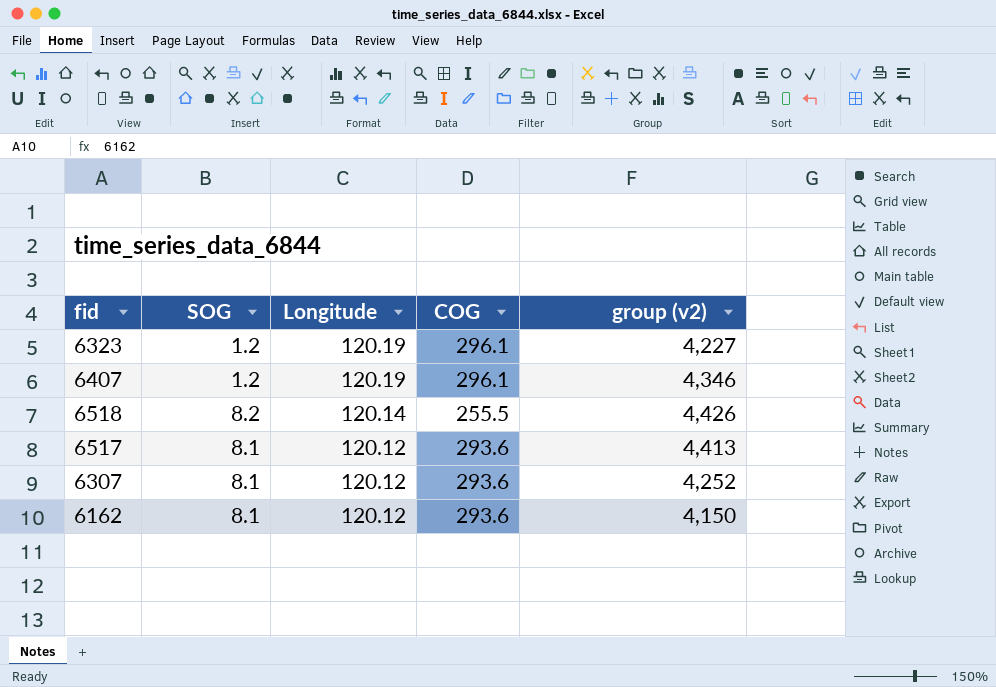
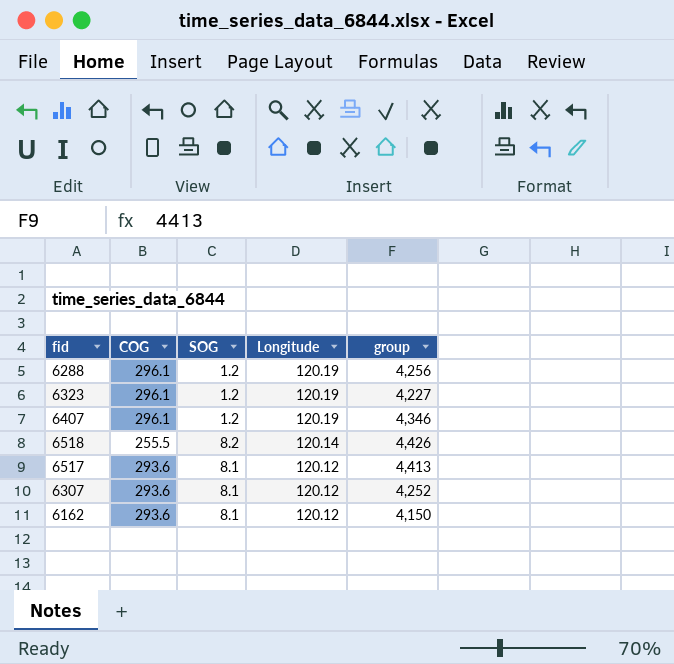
column COG | position: 4 -> 2
column name: group (v2) -> group
row 6288: none -> 296.1 | 1.2 | 120.19 | 4,256

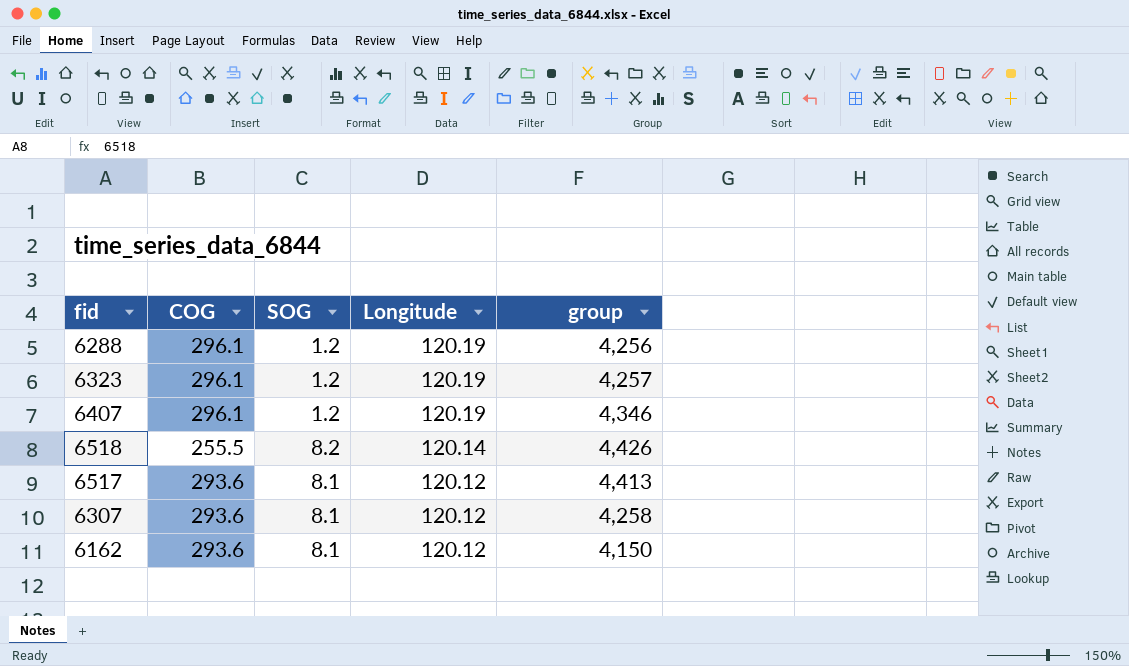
6323 | group: 4,227 -> 4,257
6307 | group: 4,252 -> 4,258

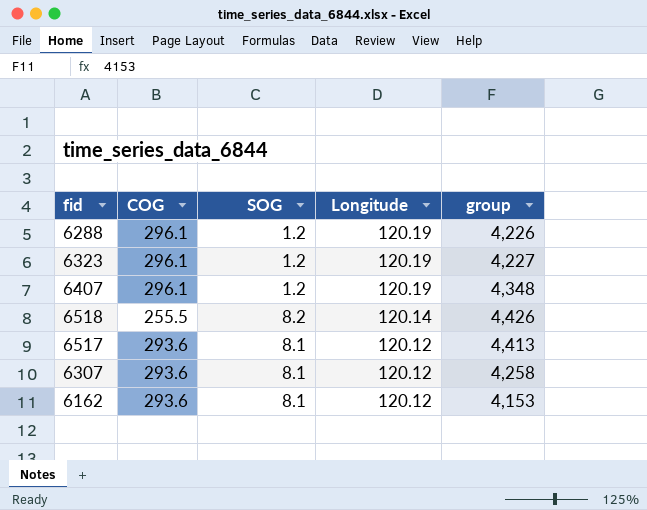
6288 | group: 4,256 -> 4,226
6323 | group: 4,257 -> 4,227
6407 | group: 4,346 -> 4,348
6162 | group: 4,150 -> 4,153

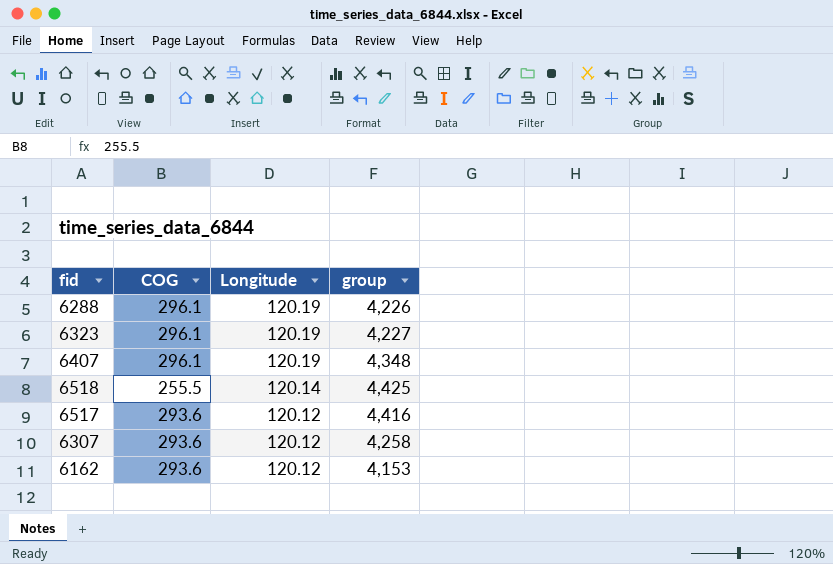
column SOG | position: 3 -> none
6518 | group: 4,426 -> 4,425
6517 | group: 4,413 -> 4,416

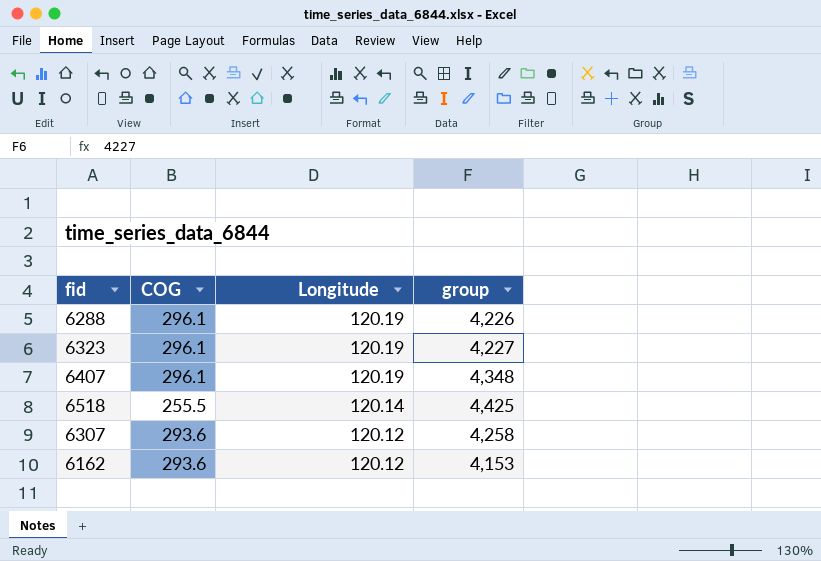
row 6517: 293.6 | 120.12 | 4,416 -> none

